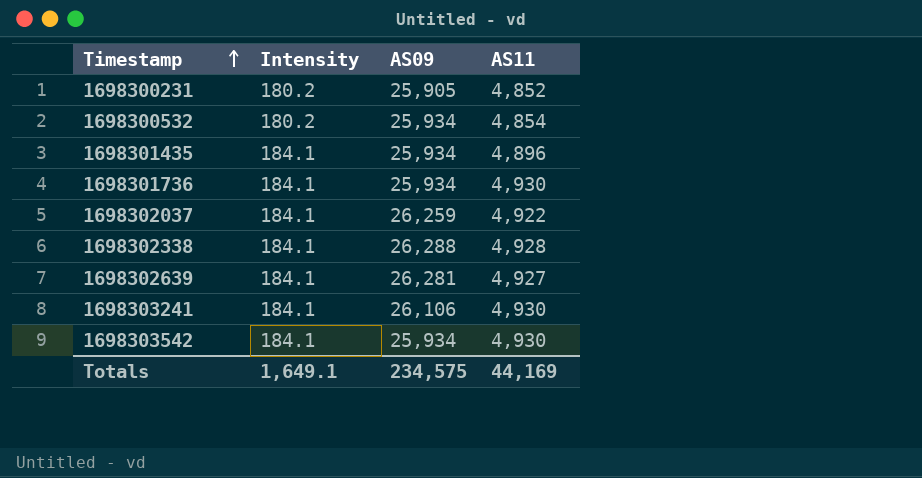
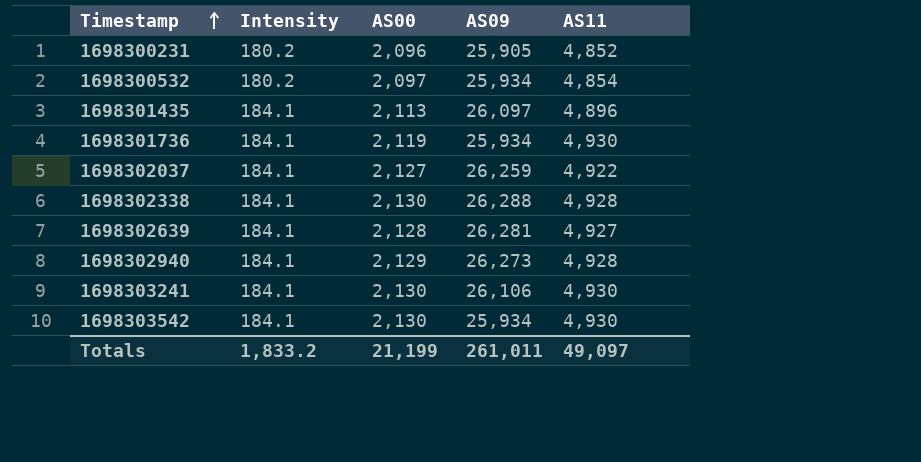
column AS00 | position: none -> 3
1698301435 | AS09: 25,934 -> 26,097
row 1698302940: none -> 184.1 | 2,129 | 26,273 | 4,928
Totals | Intensity: 1,649.1 -> 1,833.2
Totals | AS09: 234,575 -> 261,011
Totals | AS11: 44,169 -> 49,097

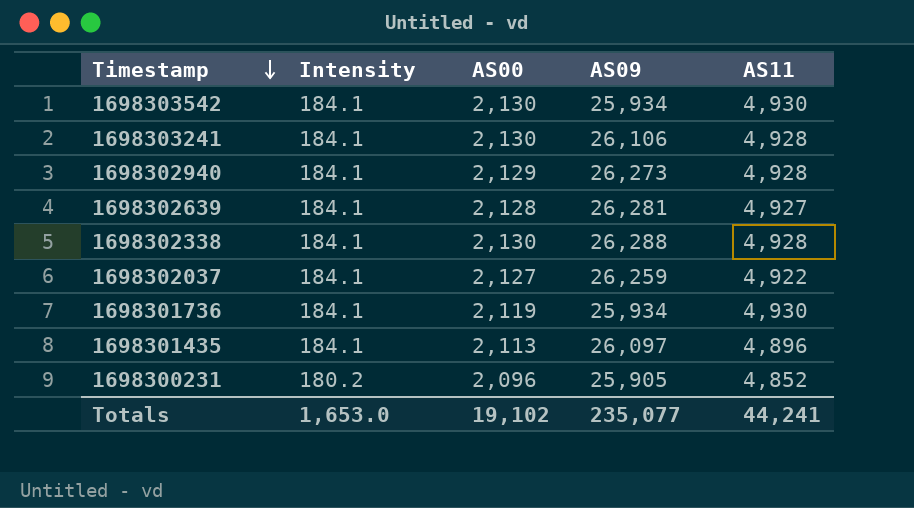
row order: Timestamp ascending -> Timestamp descending
row 1698300532: 180.2 | 2,097 | 25,934 | 4,854 -> none
1698303241 | AS11: 4,930 -> 4,928
Totals | Intensity: 1,833.2 -> 1,653.0
Totals | AS00: 21,199 -> 19,102
Totals | AS09: 261,011 -> 235,077
Totals | AS11: 49,097 -> 44,241

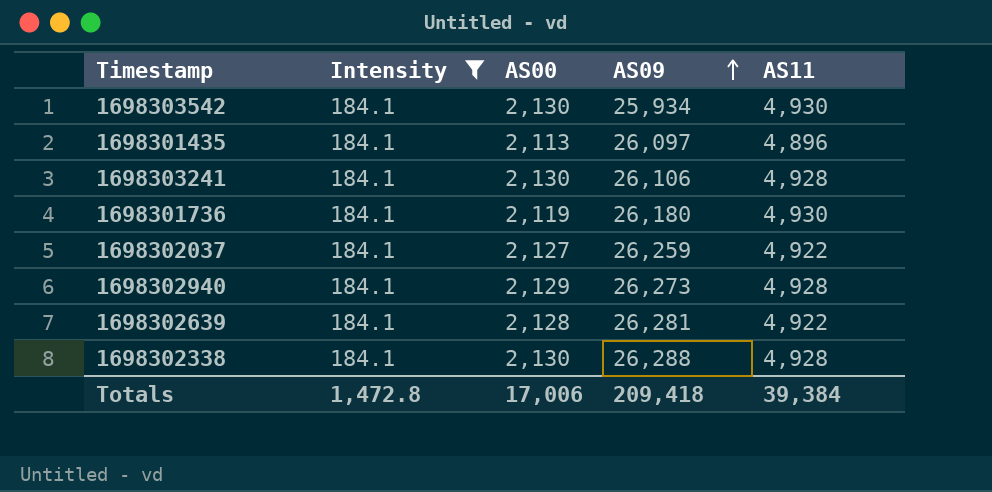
filter: none -> Intensity = 184.1
row order: Timestamp descending -> AS09 ascending
1698301736 | AS09: 25,934 -> 26,180
1698302639 | AS11: 4,927 -> 4,922
Totals | Intensity: 1,653.0 -> 1,472.8
Totals | AS00: 19,102 -> 17,006
Totals | AS09: 235,077 -> 209,418
Totals | AS11: 44,241 -> 39,384

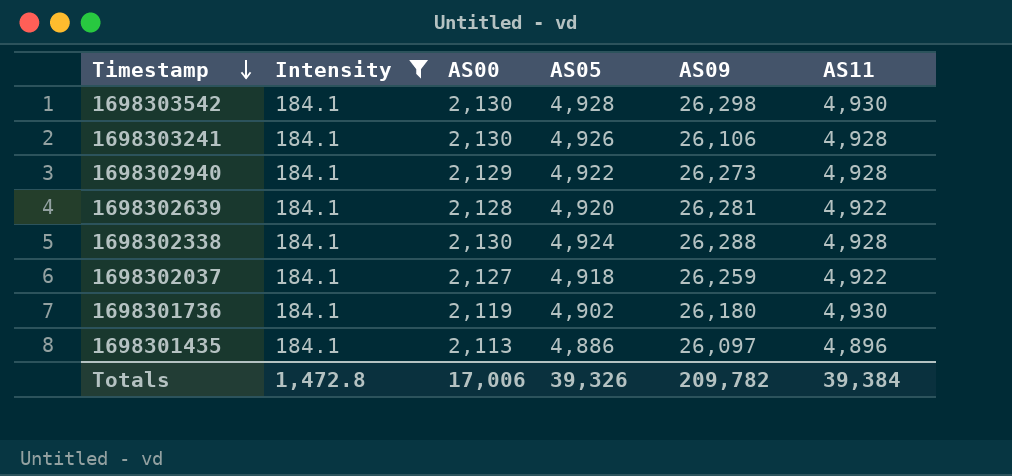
row order: AS09 ascending -> Timestamp descending
column AS05 | position: none -> 4
1698303542 | AS09: 25,934 -> 26,298
Totals | AS09: 209,418 -> 209,782

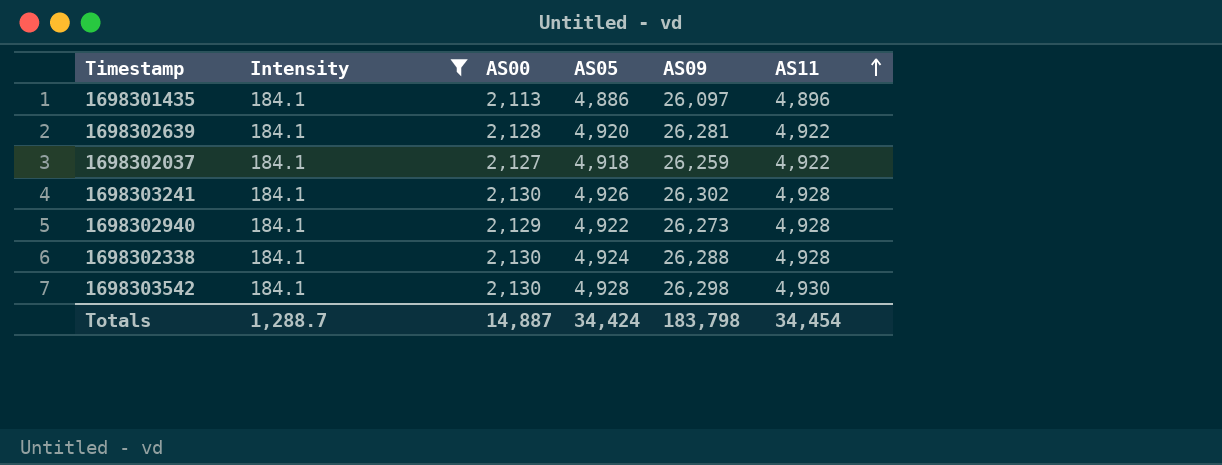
row order: Timestamp descending -> AS11 ascending
row 1698301736: 184.1 | 2,119 | 4,902 | 26,180 | 4,930 -> none
1698303241 | AS09: 26,106 -> 26,302
Totals | Intensity: 1,472.8 -> 1,288.7
Totals | AS00: 17,006 -> 14,887
Totals | AS05: 39,326 -> 34,424
Totals | AS09: 209,782 -> 183,798
Totals | AS11: 39,384 -> 34,454

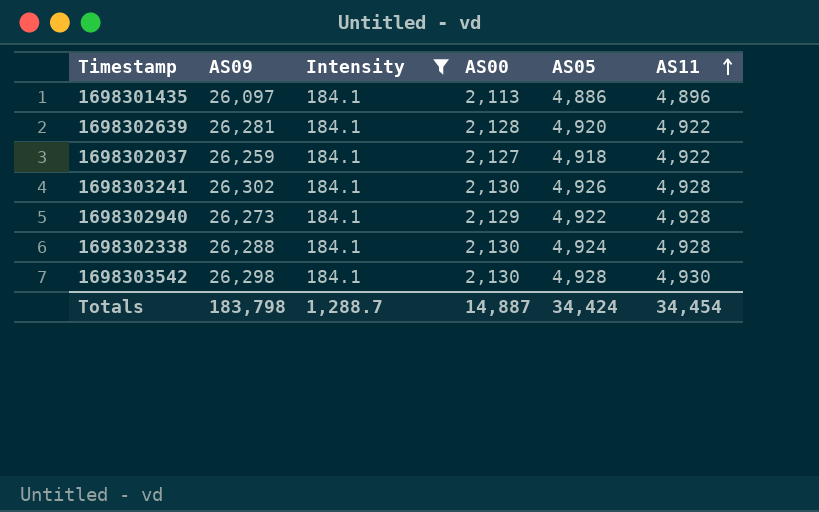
column AS09 | position: 5 -> 2

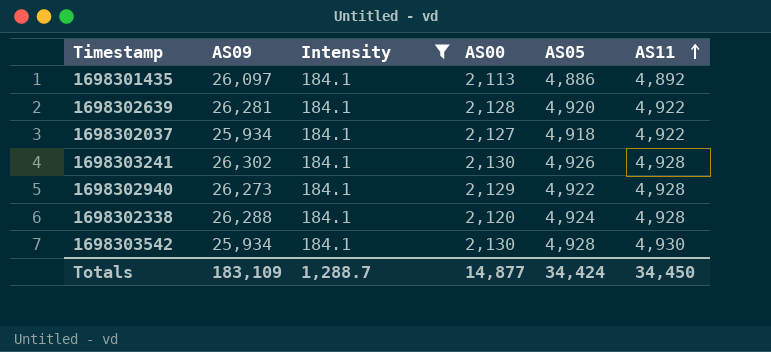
1698301435 | AS11: 4,896 -> 4,892
1698302037 | AS09: 26,259 -> 25,934
1698302338 | AS00: 2,130 -> 2,120
1698303542 | AS09: 26,298 -> 25,934
Totals | AS09: 183,798 -> 183,109
Totals | AS00: 14,887 -> 14,877
Totals | AS11: 34,454 -> 34,450

